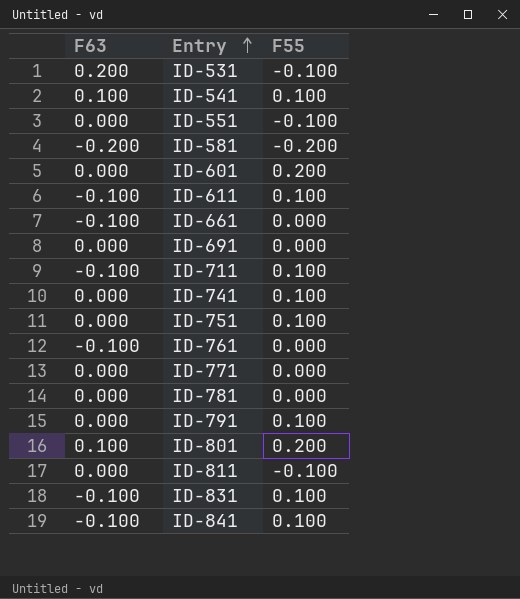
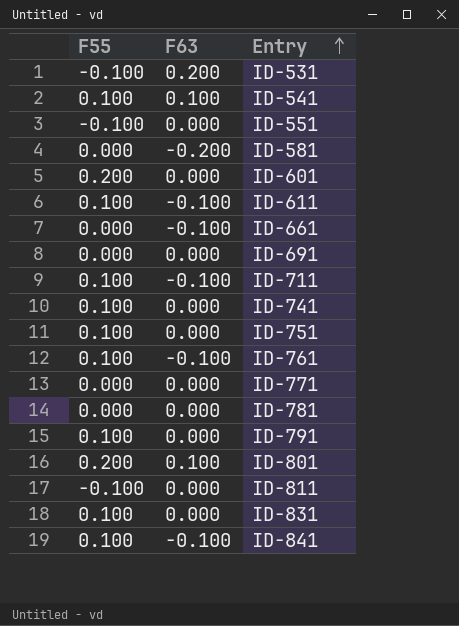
column F55 | position: 3 -> 1
ID-581 | F55: -0.200 -> 0.000
ID-761 | F55: 0.000 -> 0.100
ID-831 | F63: -0.100 -> 0.000

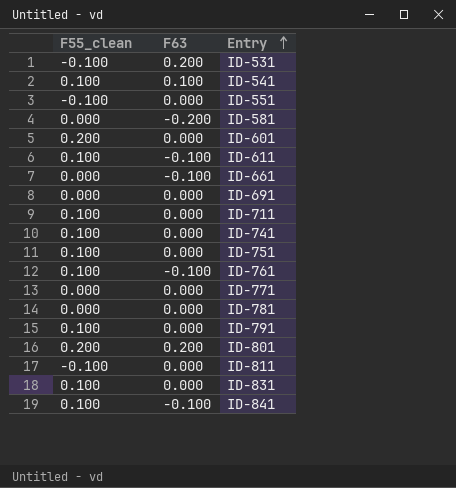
column name: F55 -> F55_clean
ID-711 | F63: -0.100 -> 0.000
ID-801 | F63: 0.100 -> 0.200

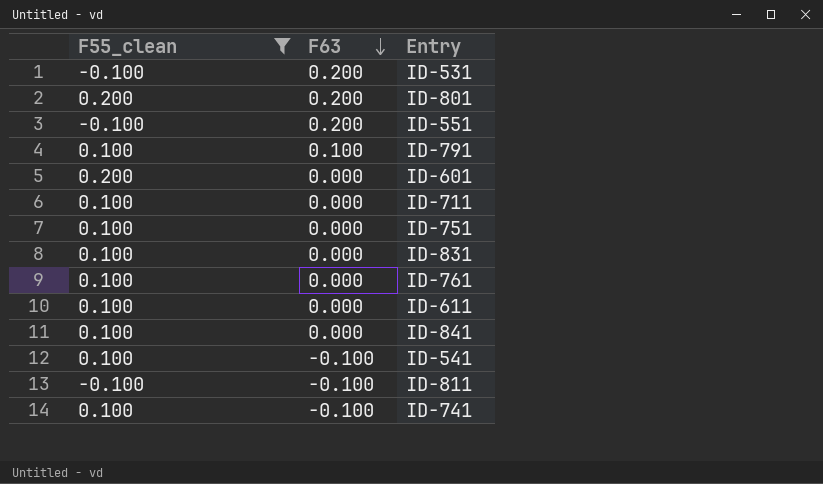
filter: none -> F55_clean != 0.000
row order: Entry ascending -> F63 descending
ID-551 | F63: 0.000 -> 0.200
ID-791 | F63: 0.000 -> 0.100
ID-761 | F63: -0.100 -> 0.000
ID-611 | F63: -0.100 -> 0.000
ID-841 | F63: -0.100 -> 0.000
ID-541 | F63: 0.100 -> -0.100
ID-811 | F63: 0.000 -> -0.100
ID-741 | F63: 0.000 -> -0.100

